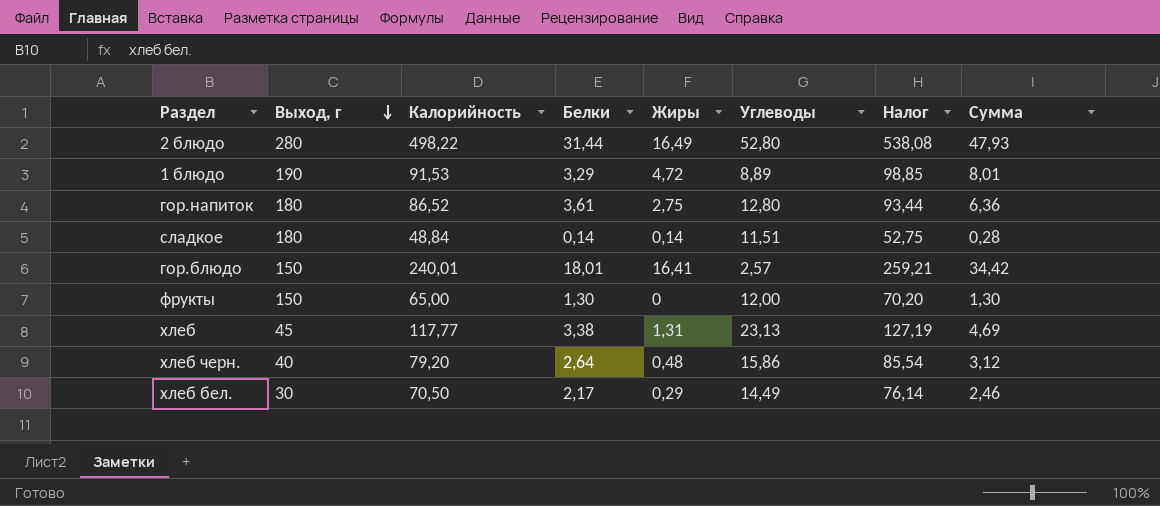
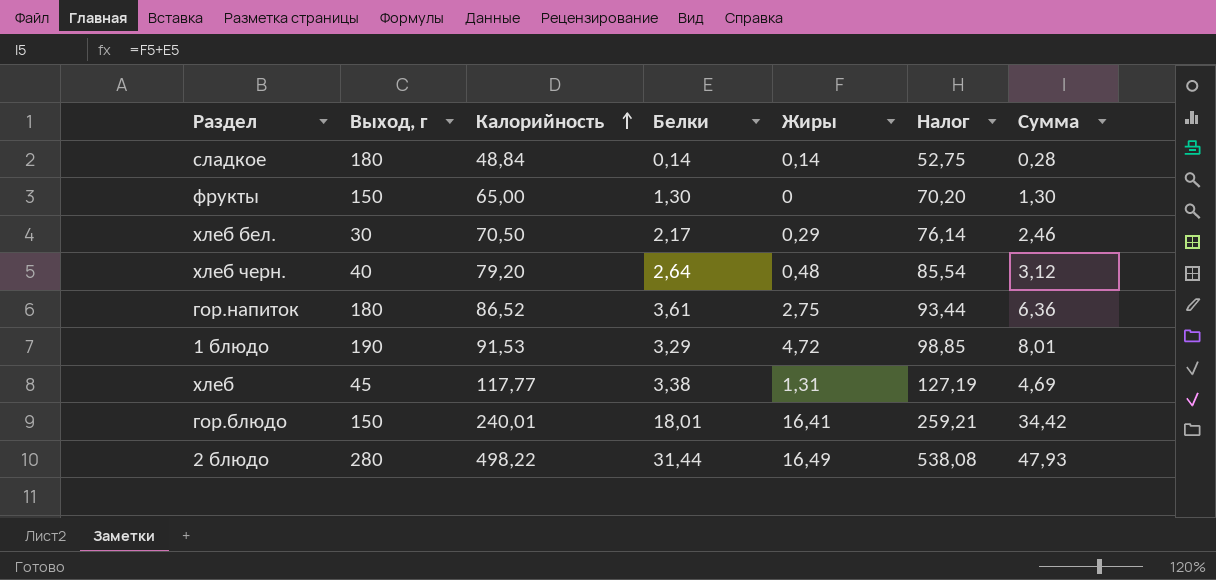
row order: Выход, г descending -> Калорийность ascending
column Углеводы | position: 6 -> none

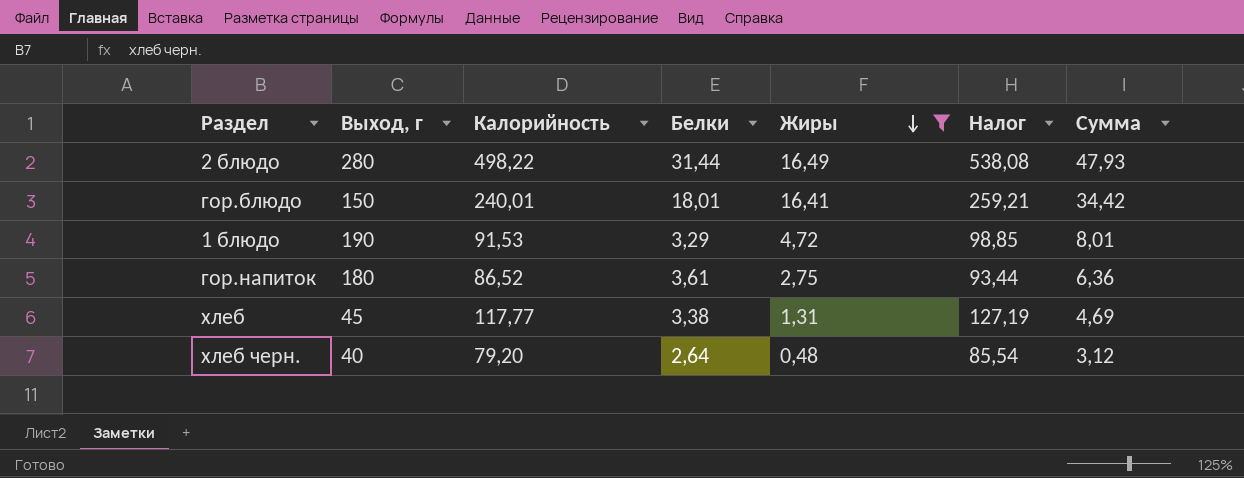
filter: none -> Жиры >= 0,48
row order: Калорийность ascending -> Жиры descending

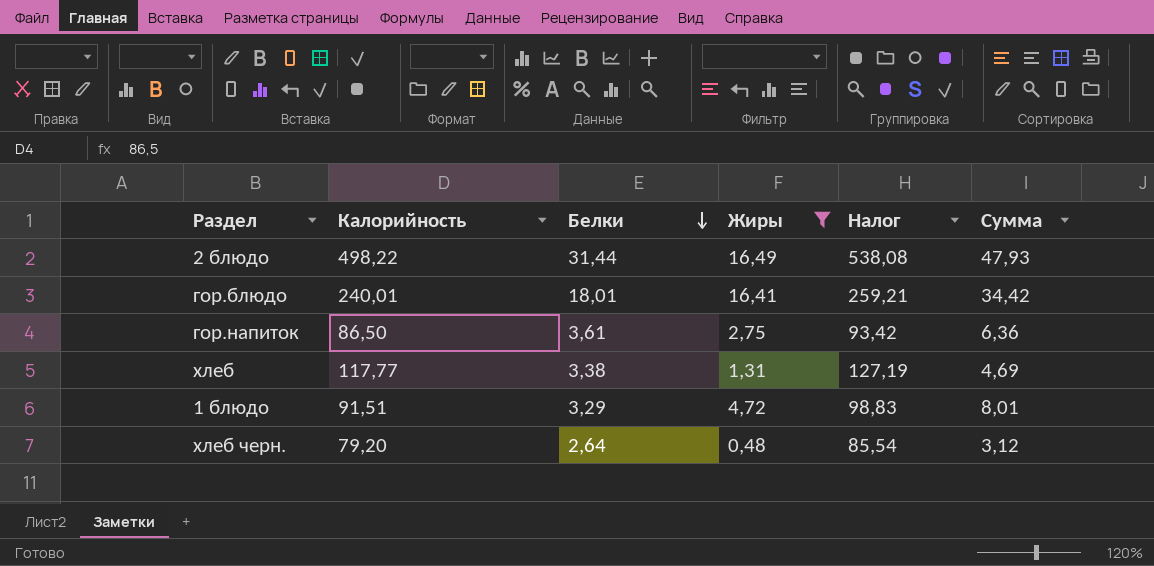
row order: Жиры descending -> Белки descending
column Выход, г | position: 2 -> none
гор.напиток | Калорийность: 86,52 -> 86,50
гор.напиток | Налог: 93,44 -> 93,42
1 блюдо | Калорийность: 91,53 -> 91,51
1 блюдо | Налог: 98,85 -> 98,83

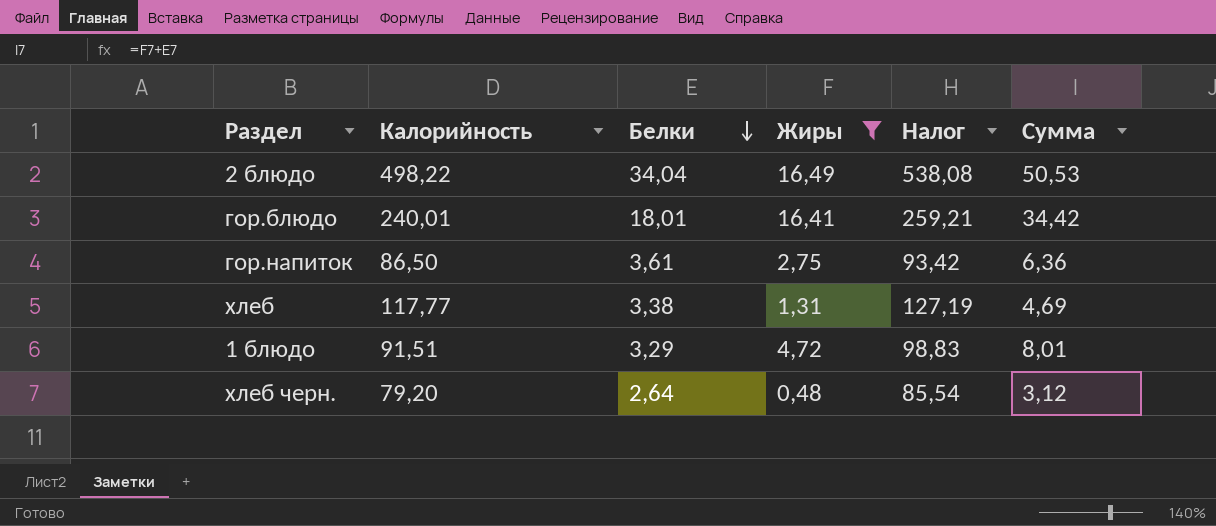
2 блюдо | Белки: 31,44 -> 34,04
2 блюдо | Сумма: 47,93 -> 50,53

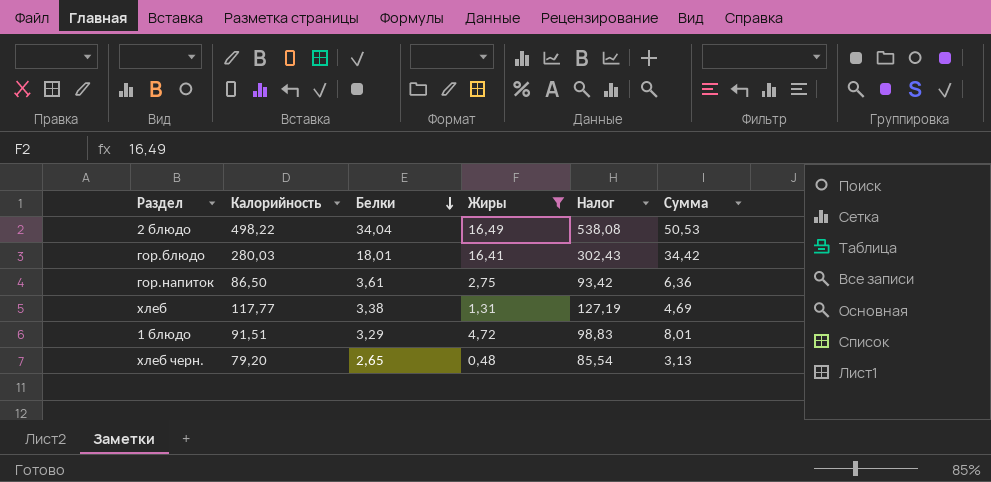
гор.блюдо | Калорийность: 240,01 -> 280,03
гор.блюдо | Налог: 259,21 -> 302,43
хлеб черн. | Белки: 2,64 -> 2,65
хлеб черн. | Сумма: 3,12 -> 3,13

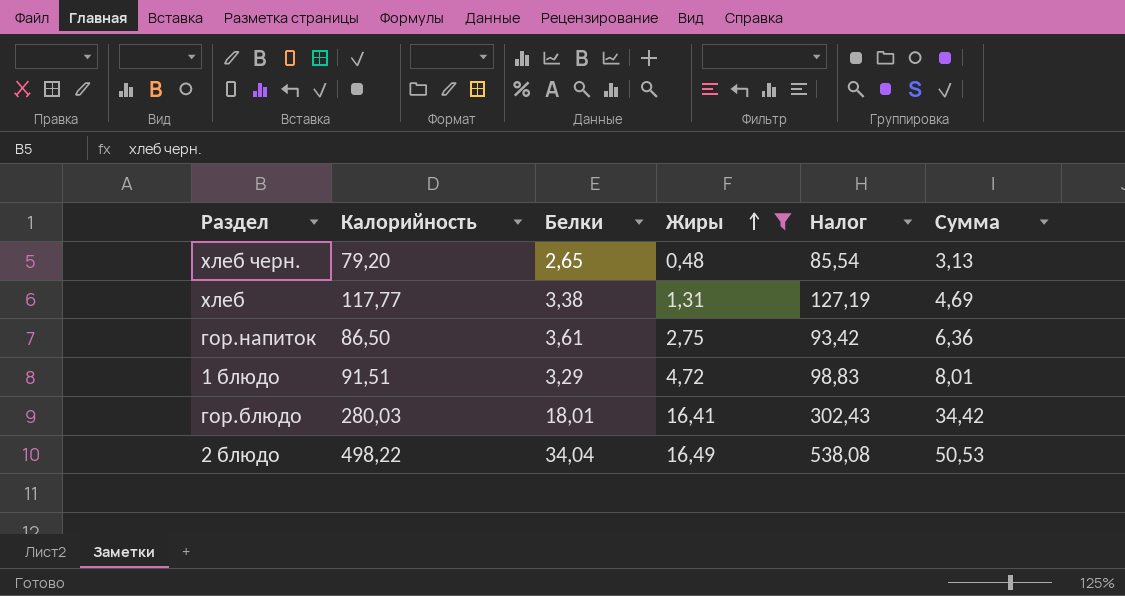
row order: Белки descending -> Жиры ascending

